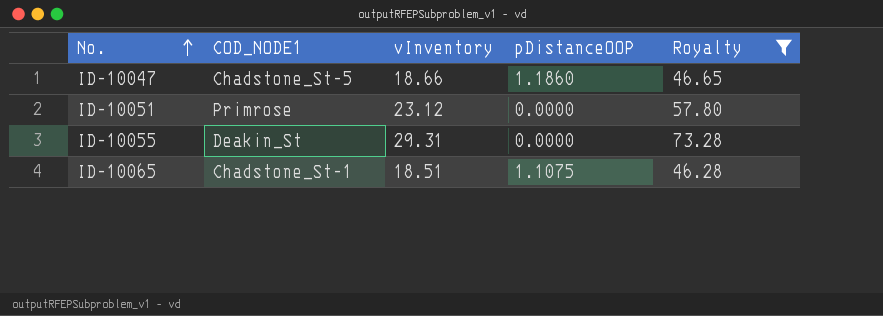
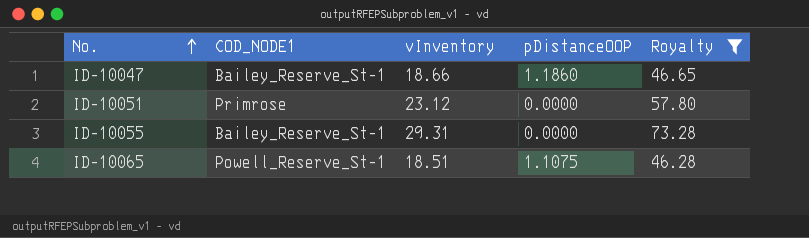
ID-10047 | COD_NODE1: Chadstone_St-5 -> Bailey_Reserve_St-1
ID-10055 | COD_NODE1: Deakin_St -> Bailey_Reserve_St-1
ID-10065 | COD_NODE1: Chadstone_St-1 -> Powell_Reserve_St-1

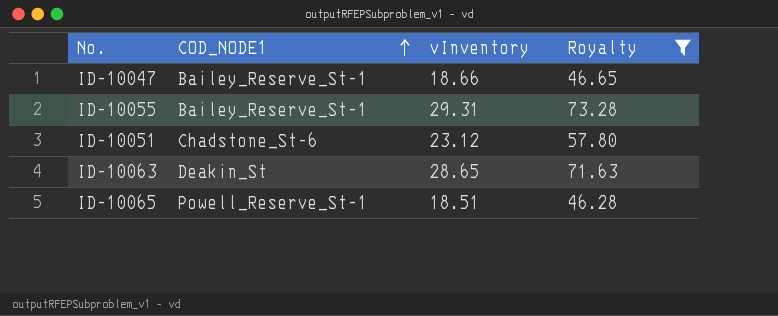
row order: No. ascending -> COD_NODE1 ascending
column pDistanceOOP | position: 4 -> none
ID-10051 | COD_NODE1: Primrose -> Chadstone_St-6
row ID-10063: none -> Deakin_St | 28.65 | 71.63

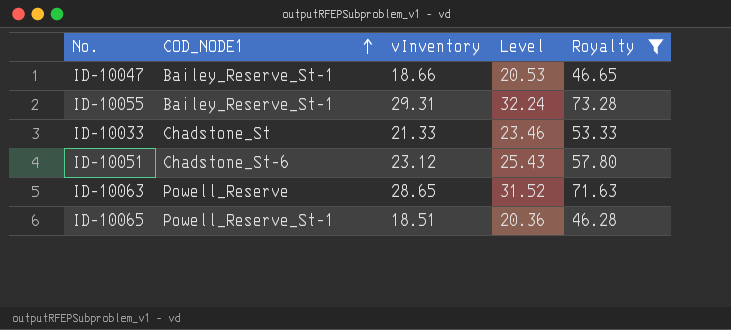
column Level | formula: none -> [vInventory] * 1.1
row ID-10033: none -> Chadstone_St | 21.33 | 23.46 | 53.33
ID-10063 | COD_NODE1: Deakin_St -> Powell_Reserve

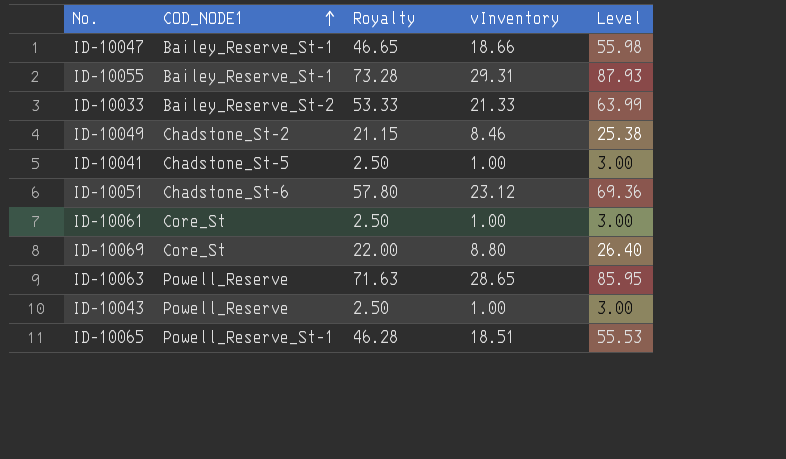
filter: Royalty >= 46.28 -> none
column Royalty | position: 5 -> 3
column Level | formula: [vInventory] * 1.1 -> [vInventory] * 3
ID-10033 | COD_NODE1: Chadstone_St -> Bailey_Reserve_St-2

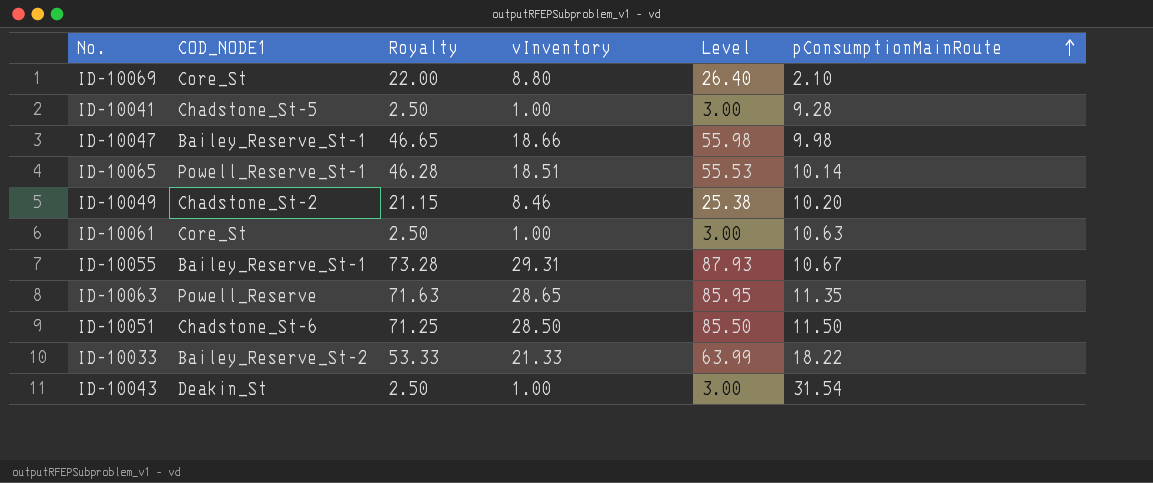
row order: COD_NODE1 ascending -> pConsumptionMainRoute ascending
column pConsumptionMainRoute | position: none -> 6
ID-10051 | Royalty: 57.80 -> 71.25
ID-10051 | vInventory: 23.12 -> 28.50
ID-10051 | Level: 69.36 -> 85.50
ID-10043 | COD_NODE1: Powell_Reserve -> Deakin_St

